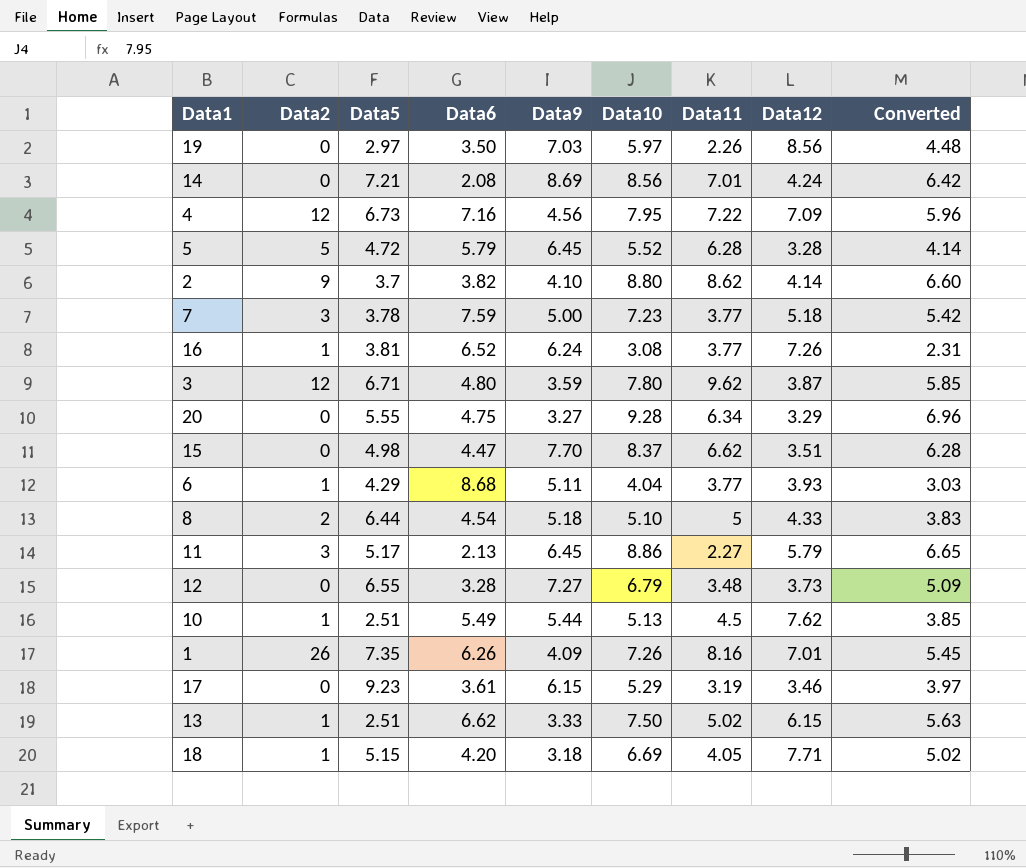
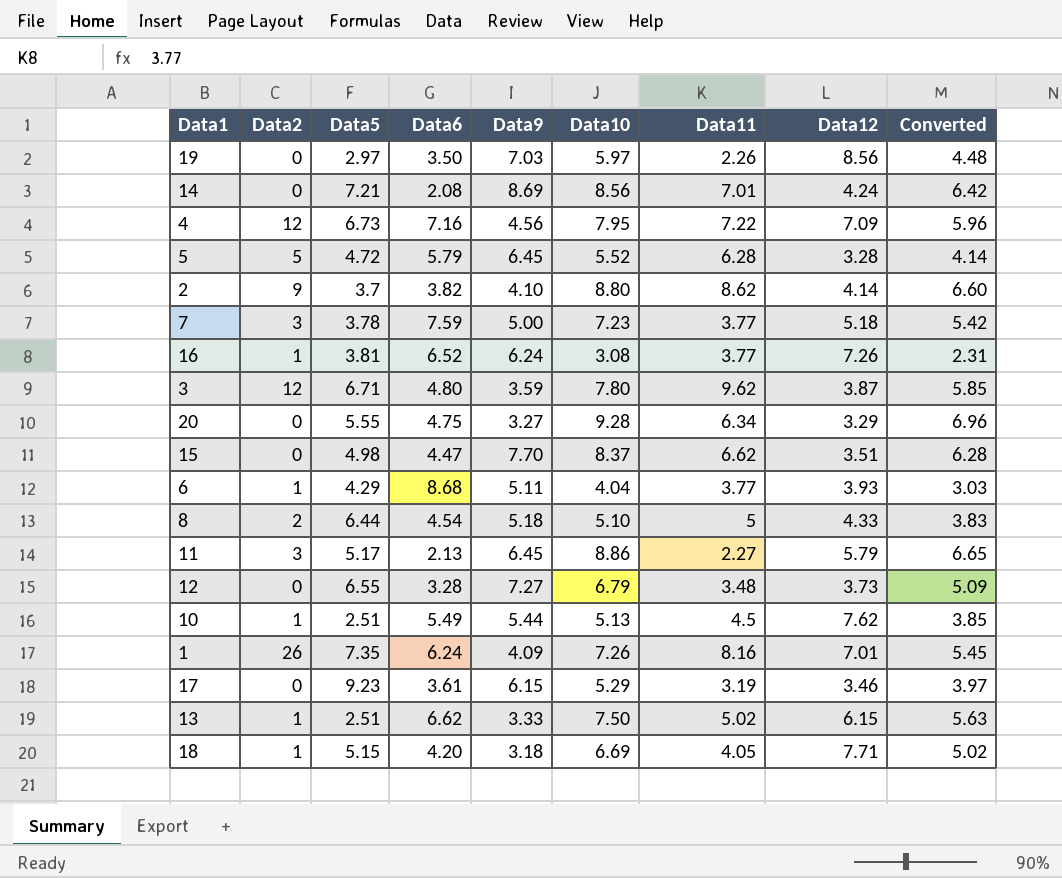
1 | Data6: 6.26 -> 6.24

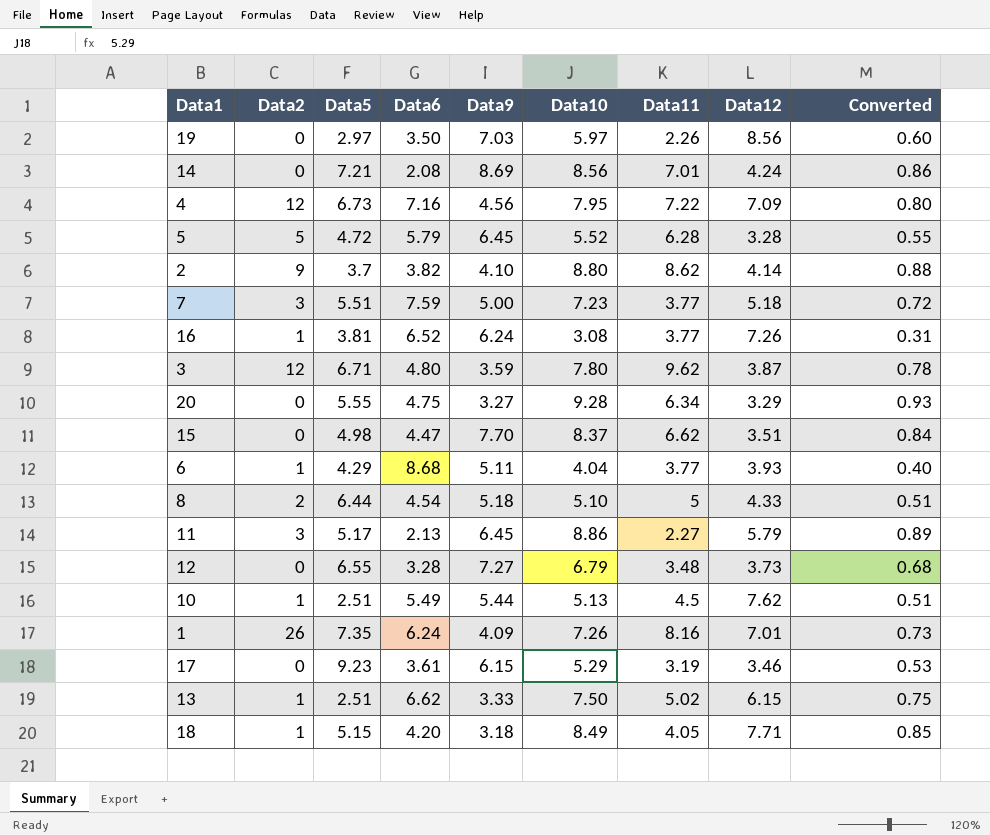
column Converted | formula: [Data10] * 0.75 -> [Data10] * 0.1
7 | Data5: 3.78 -> 5.51
18 | Data10: 6.69 -> 8.49

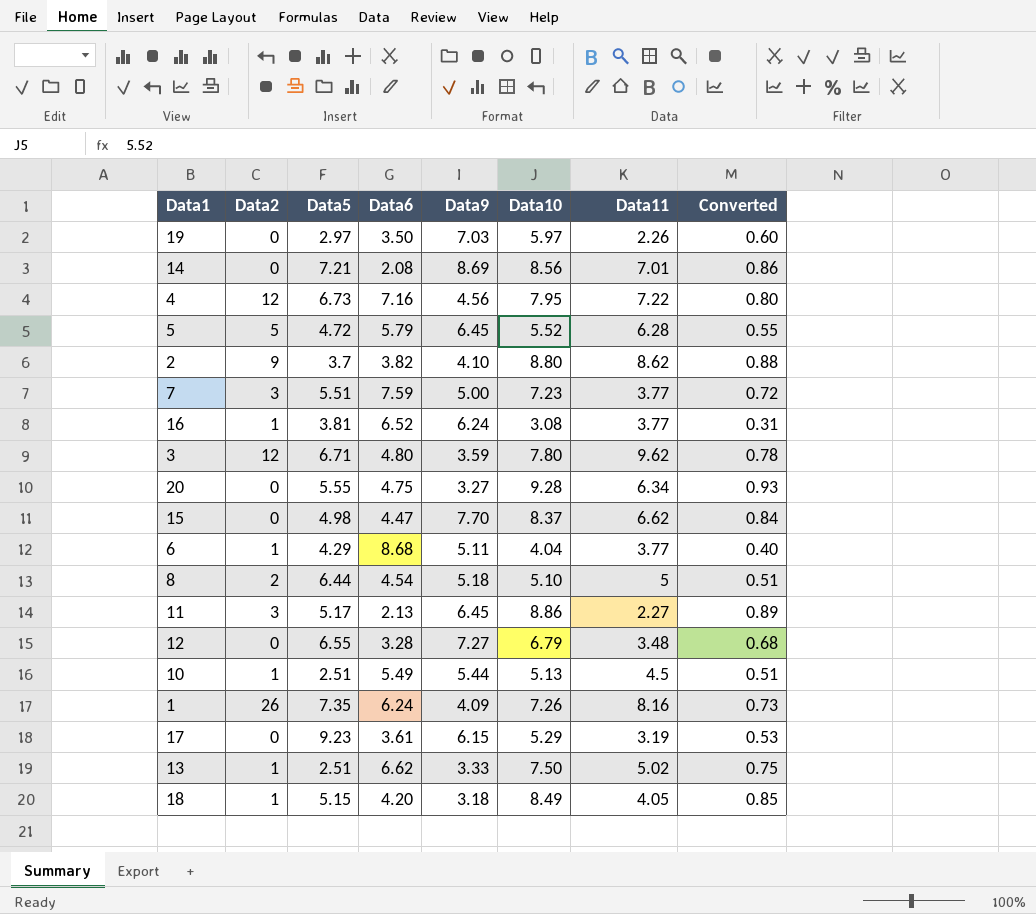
column Data12 | position: 8 -> none

